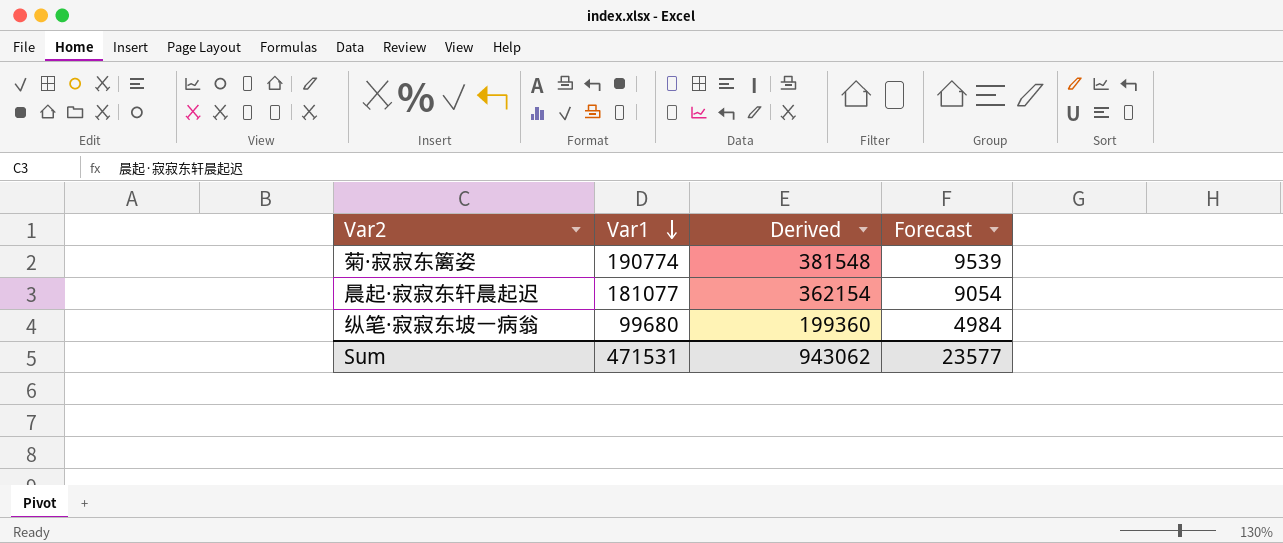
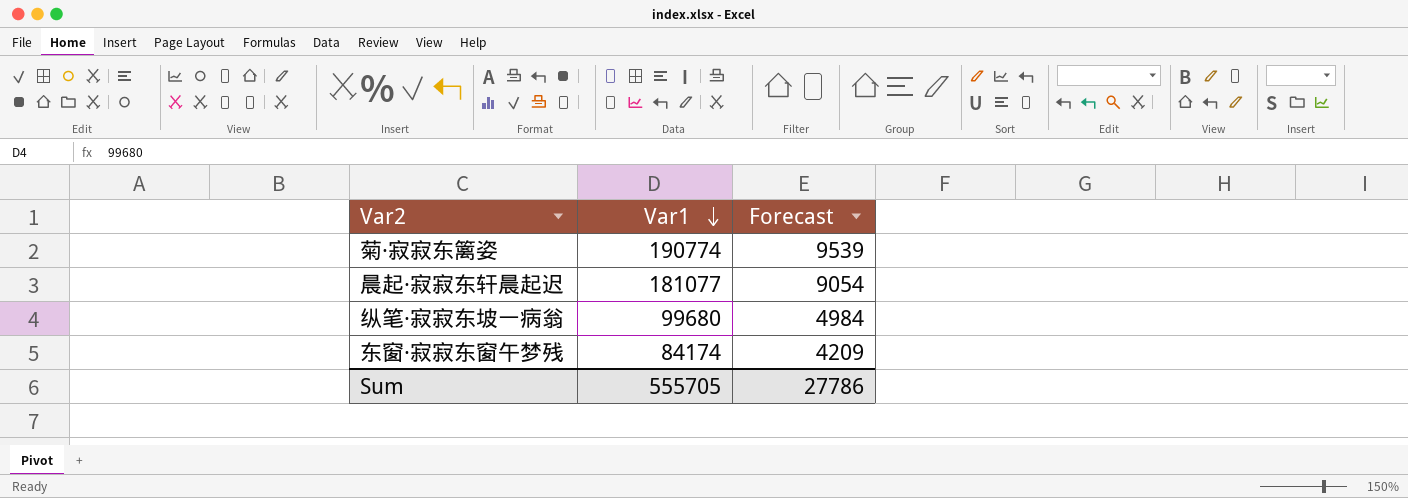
column Derived | formula: [Var1] * 2 -> none
row 东窗·寂寂东窗午梦残: none -> 84174 | 4209
Sum | Var1: 471531 -> 555705
Sum | Forecast: 23577 -> 27786

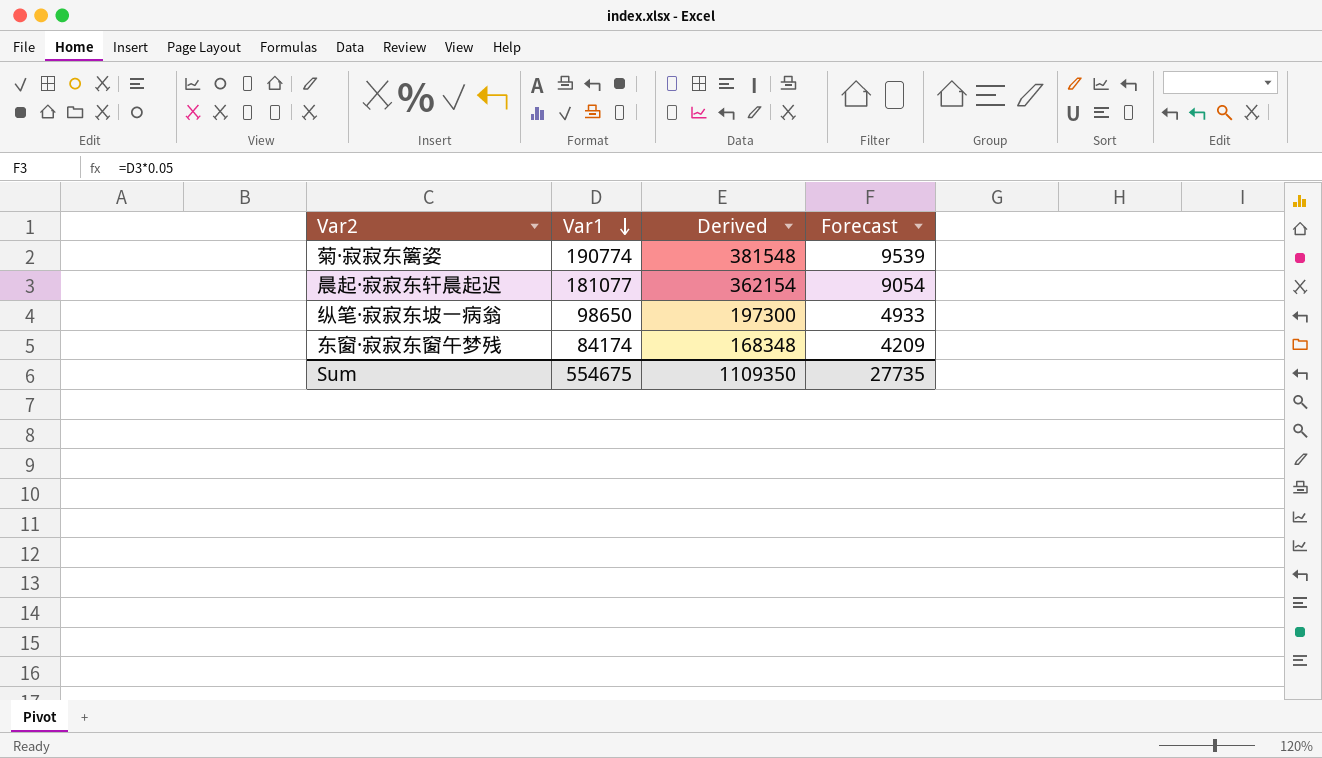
column Derived | formula: none -> [Var1] * 2
纵笔·寂寂东坡一病翁 | Var1: 99680 -> 98650
纵笔·寂寂东坡一病翁 | Forecast: 4984 -> 4933
Sum | Var1: 555705 -> 554675
Sum | Forecast: 27786 -> 27735

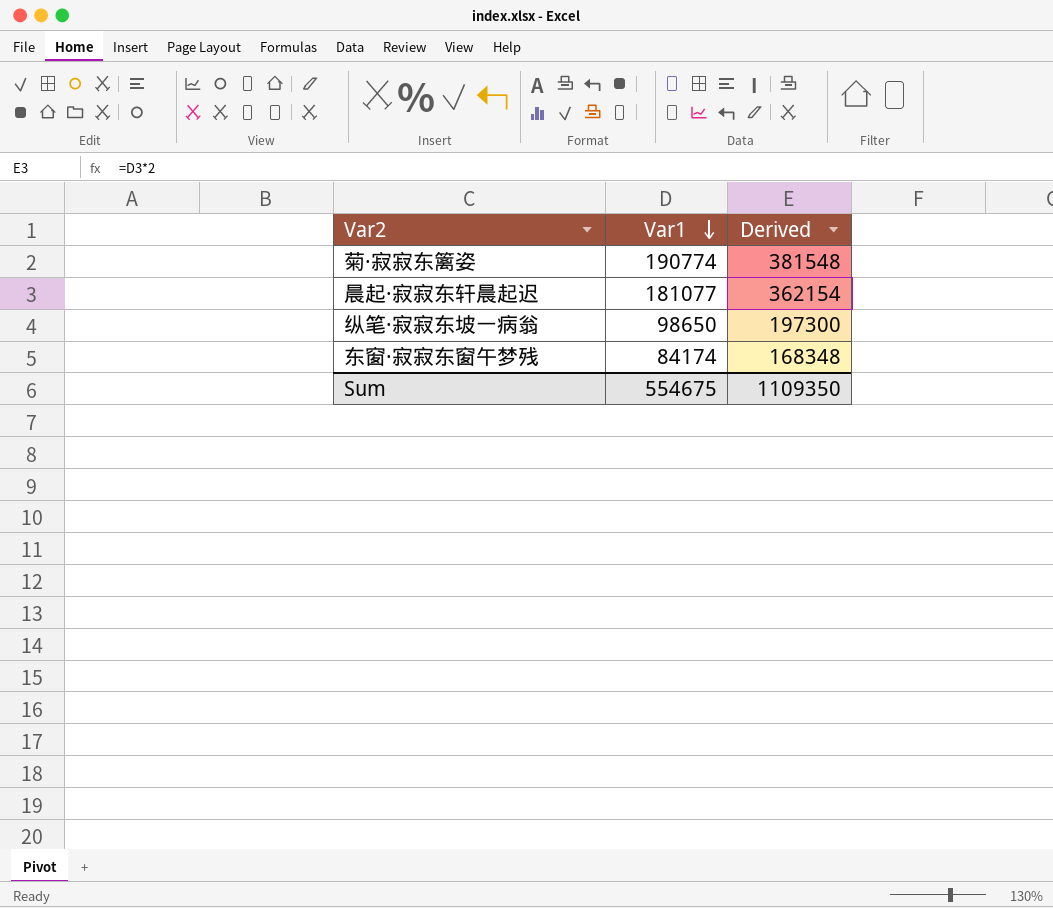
column Forecast | formula: [Var1] * 0.05 -> none

